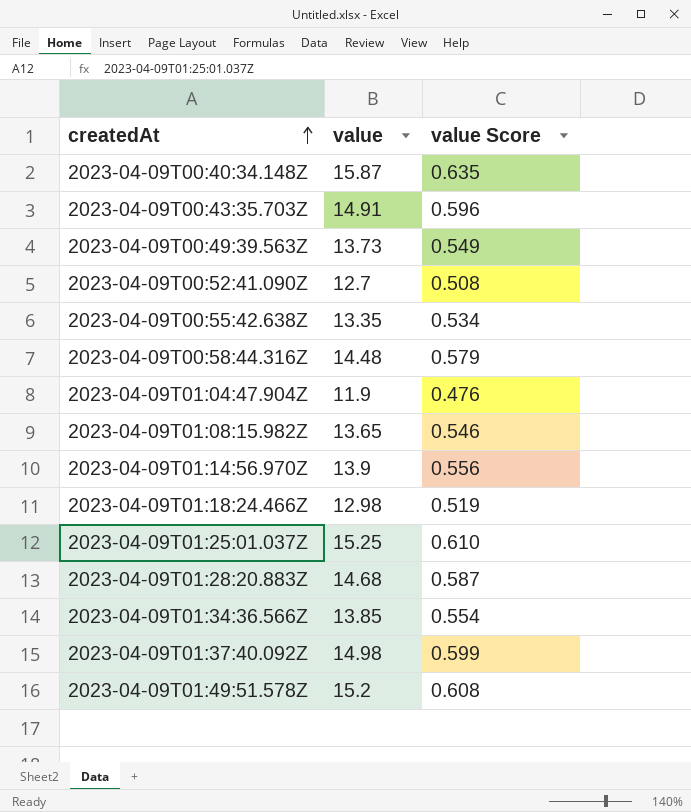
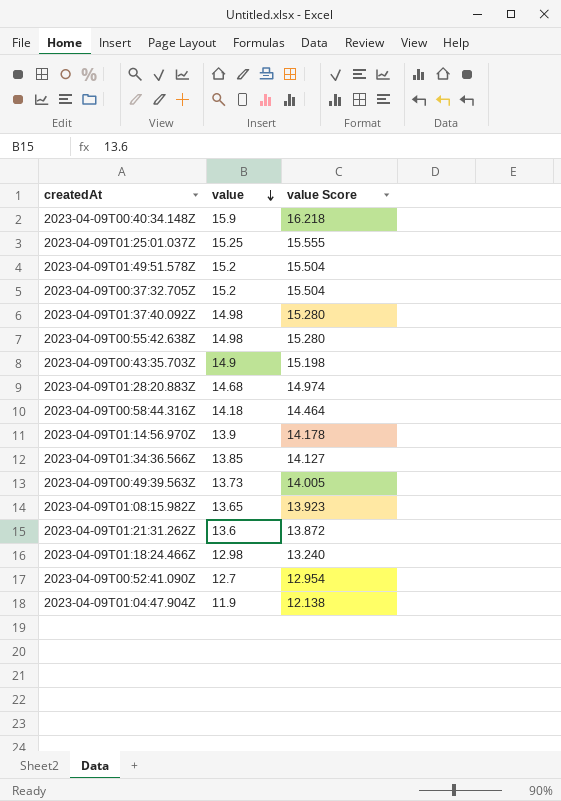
row order: createdAt ascending -> value descending
column value Score | formula: [value] * 0.04 -> [value] * 1.02
2023-04-09T00:40:34.148Z | value: 15.87 -> 15.9
row 2023-04-09T00:37:32.705Z: none -> 15.2 | 15.504
2023-04-09T00:55:42.638Z | value: 13.35 -> 14.98
2023-04-09T00:43:35.703Z | value: 14.91 -> 14.9
2023-04-09T00:58:44.316Z | value: 14.48 -> 14.18
row 2023-04-09T01:21:31.262Z: none -> 13.6 | 13.872

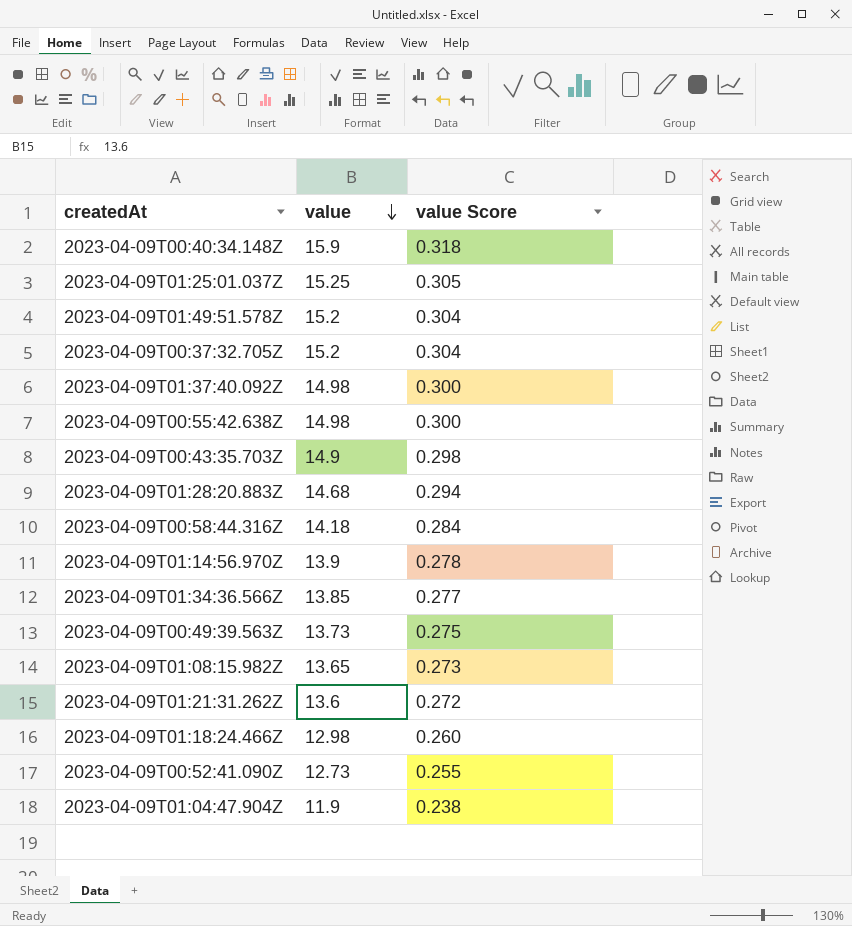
column value Score | formula: [value] * 1.02 -> [value] * 0.02
2023-04-09T00:52:41.090Z | value: 12.7 -> 12.73

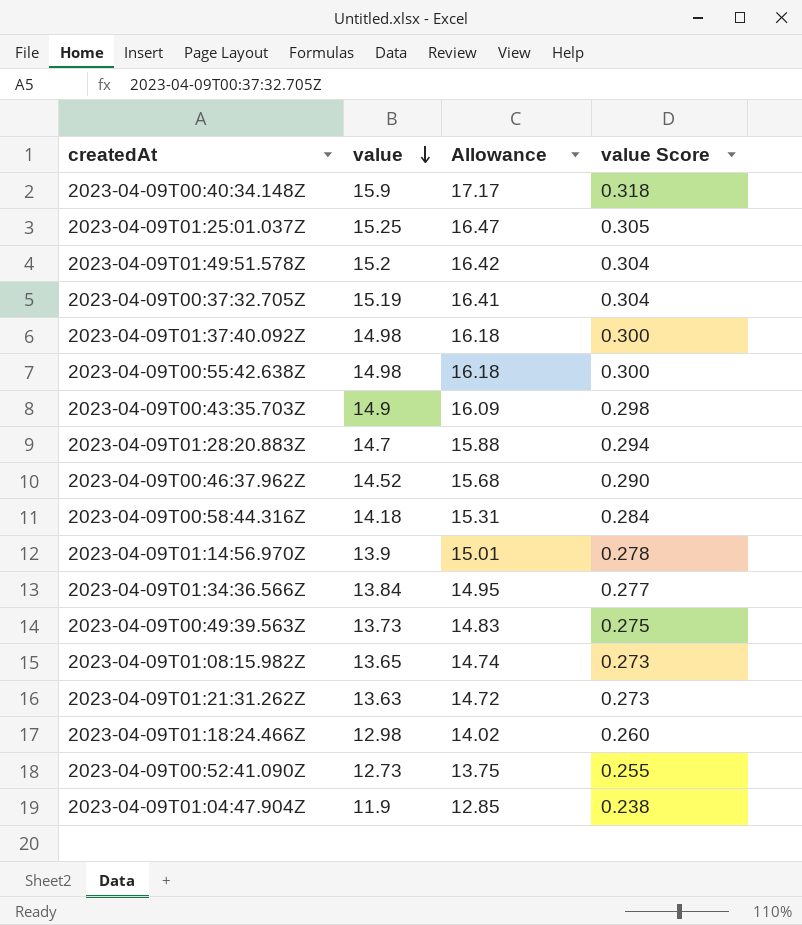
column Allowance | formula: none -> [value] * 1.08
2023-04-09T00:37:32.705Z | value: 15.2 -> 15.19
2023-04-09T01:28:20.883Z | value: 14.68 -> 14.7
row 2023-04-09T00:46:37.962Z: none -> 14.52 | 15.68 | 0.290
2023-04-09T01:34:36.566Z | value: 13.85 -> 13.84
2023-04-09T01:21:31.262Z | value: 13.6 -> 13.63
2023-04-09T01:21:31.262Z | value Score: 0.272 -> 0.273

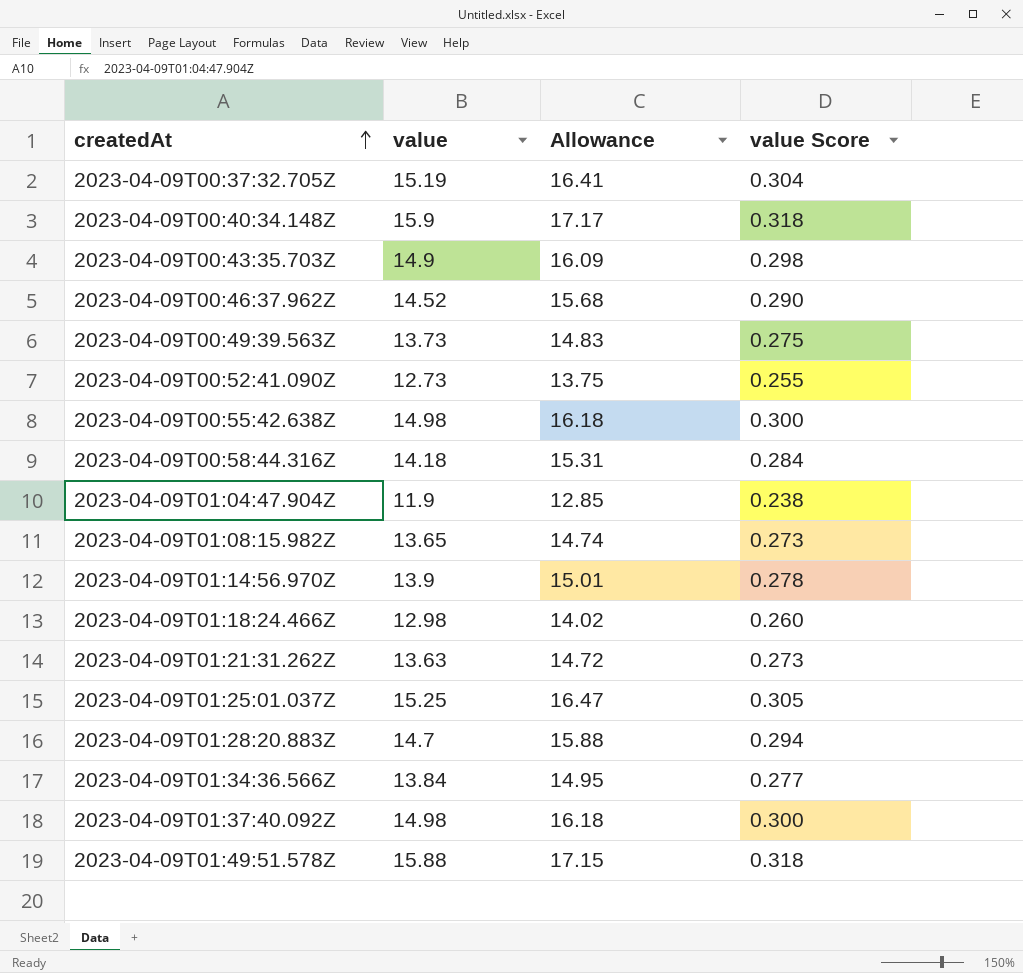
row order: value descending -> createdAt ascending
2023-04-09T01:49:51.578Z | value: 15.2 -> 15.88
2023-04-09T01:49:51.578Z | Allowance: 16.42 -> 17.15
2023-04-09T01:49:51.578Z | value Score: 0.304 -> 0.318

